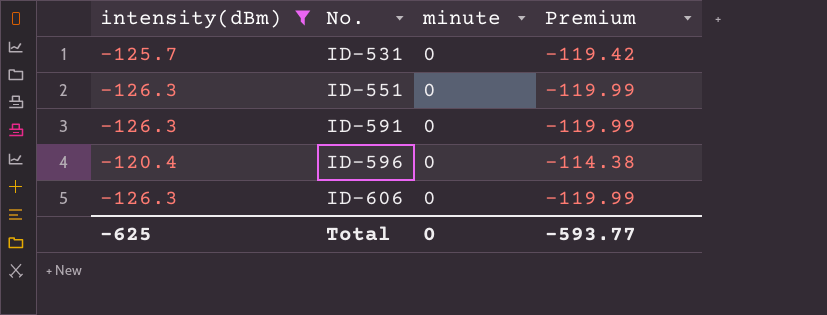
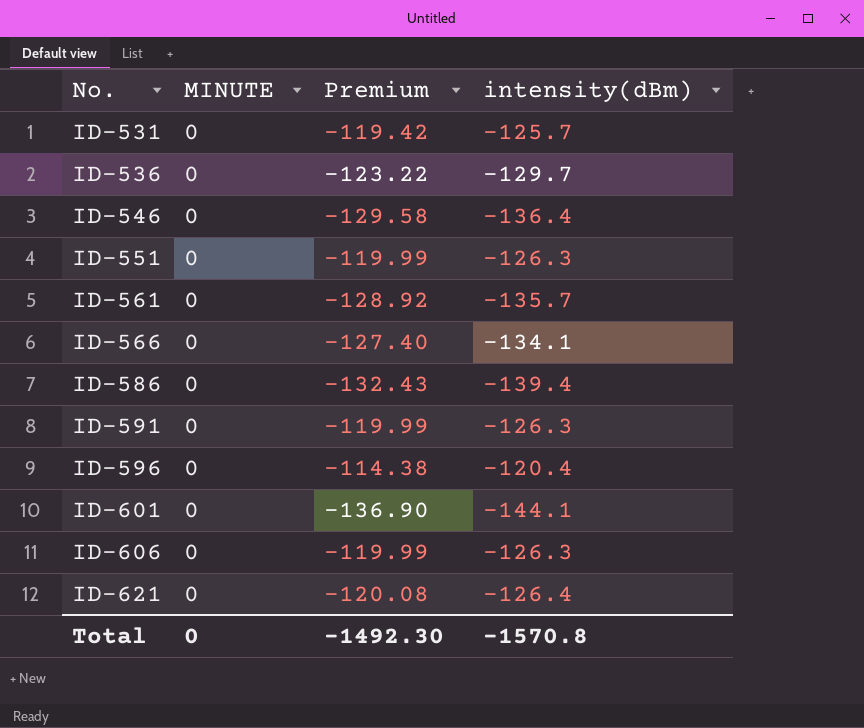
filter: intensity(dBm) >= -126.3 -> none
column name: minute -> MINUTE
column intensity(dBm) | position: 1 -> 4
Total | Premium: -593.77 -> -1492.30
Total | intensity(dBm): -625 -> -1570.8

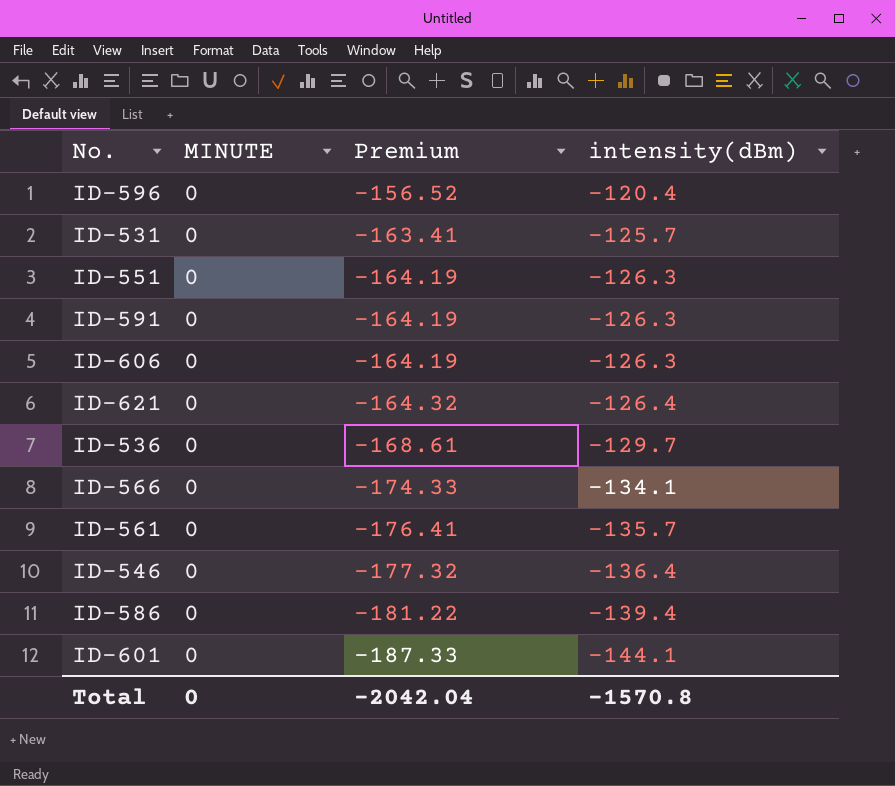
row order: No. ascending -> Premium descending
column Premium | formula: [intensity(dBm)] * 0.95 -> [intensity(dBm)] * 1.3
Total | Premium: -1492.30 -> -2042.04

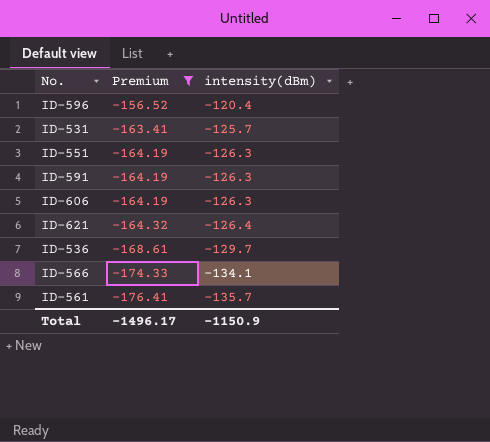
filter: none -> Premium >= -176.41
column MINUTE | position: 2 -> none
Total | Premium: -2042.04 -> -1496.17
Total | intensity(dBm): -1570.8 -> -1150.9

